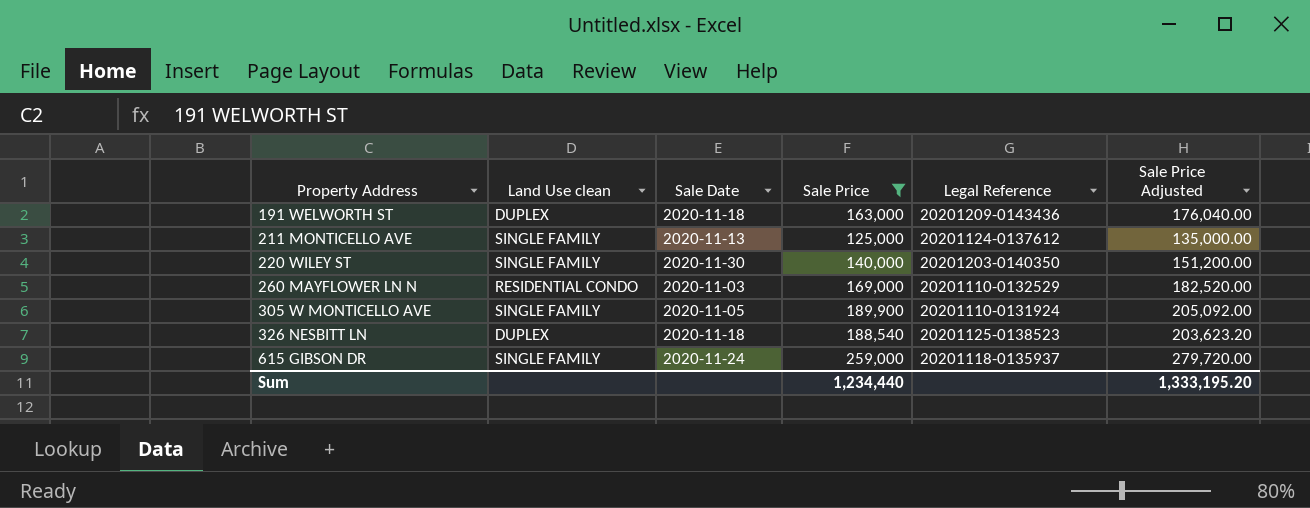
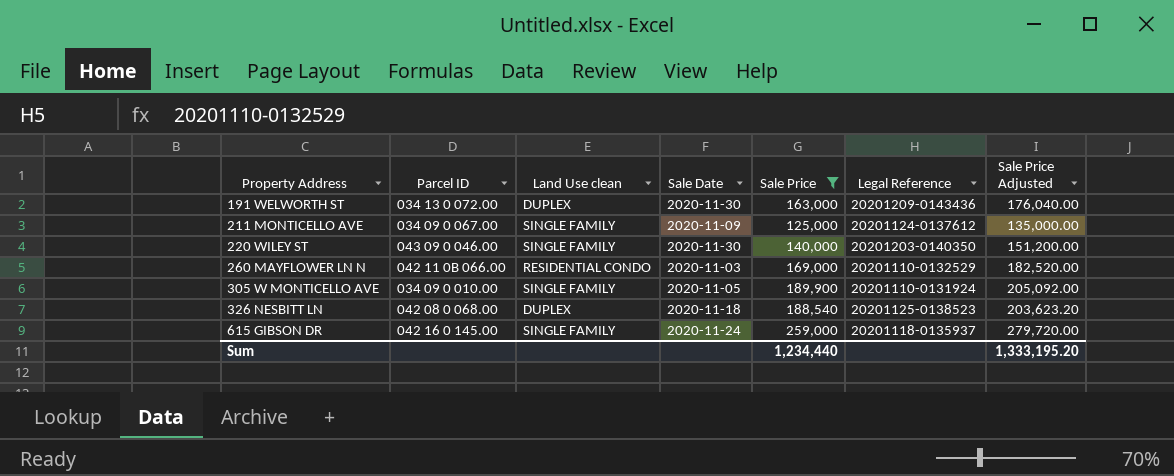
column Parcel ID | position: none -> 2
191 WELWORTH ST | Sale Date: 2020-11-18 -> 2020-11-30
211 MONTICELLO AVE | Sale Date: 2020-11-13 -> 2020-11-09

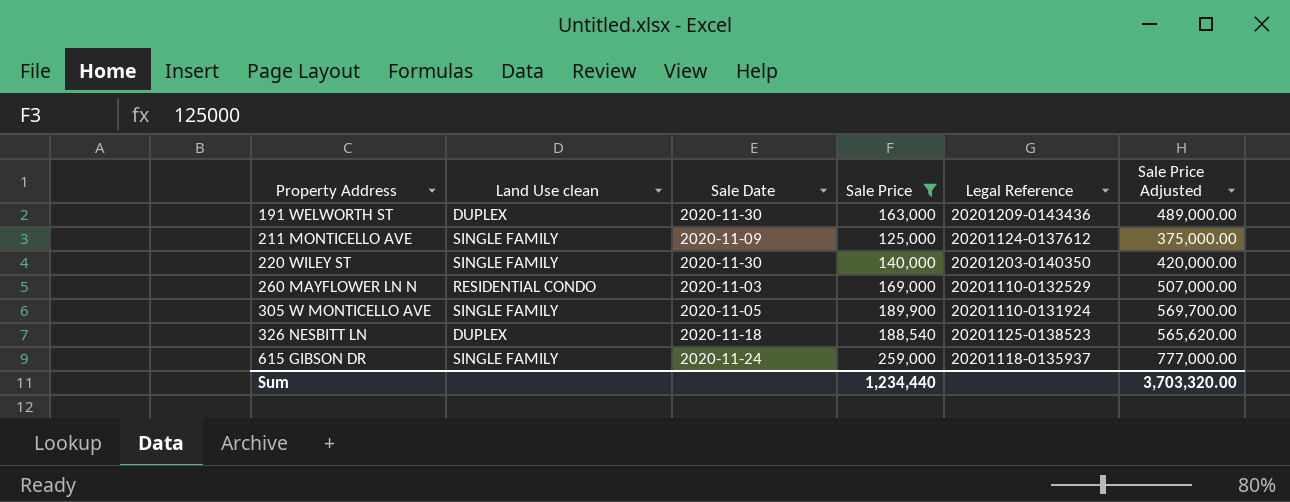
column Parcel ID | position: 2 -> none
column Sale Price Adjusted | formula: [Sale Price] * 1.08 -> [Sale Price] * 3
Sum | Sale Price Adjusted: 1,333,195.20 -> 3,703,320.00

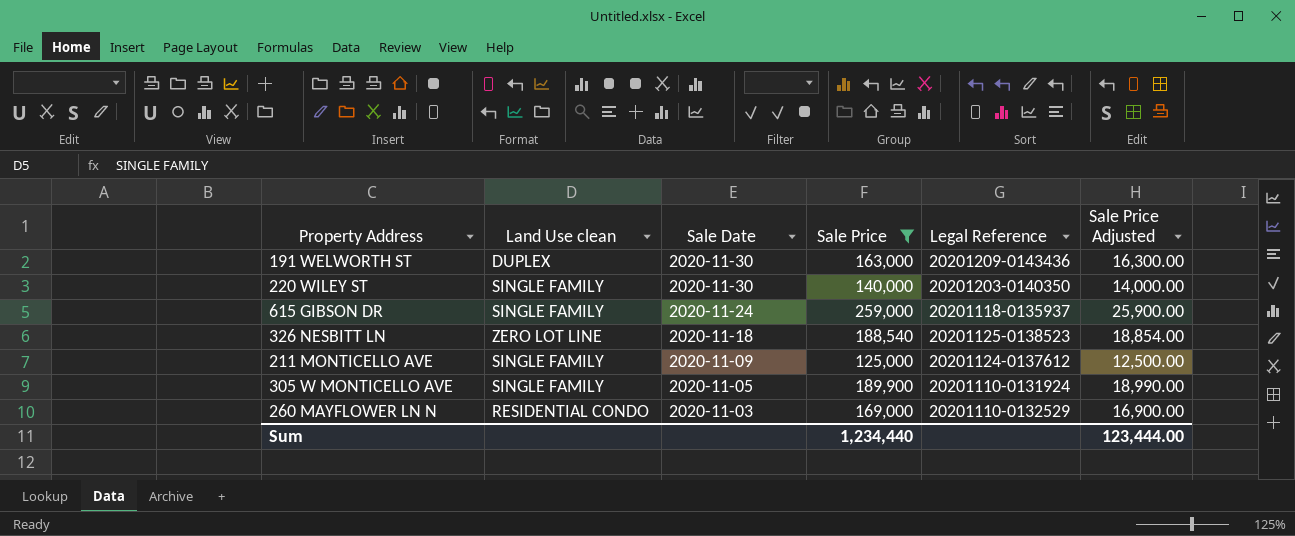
row order: Property Address ascending -> Sale Date descending
column Sale Price Adjusted | formula: [Sale Price] * 3 -> [Sale Price] * 0.1
326 NESBITT LN | Land Use clean: DUPLEX -> ZERO LOT LINE
Sum | Sale Price Adjusted: 3,703,320.00 -> 123,444.00

